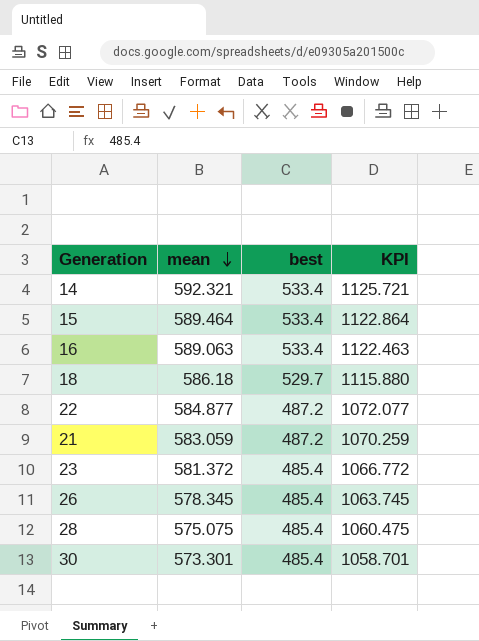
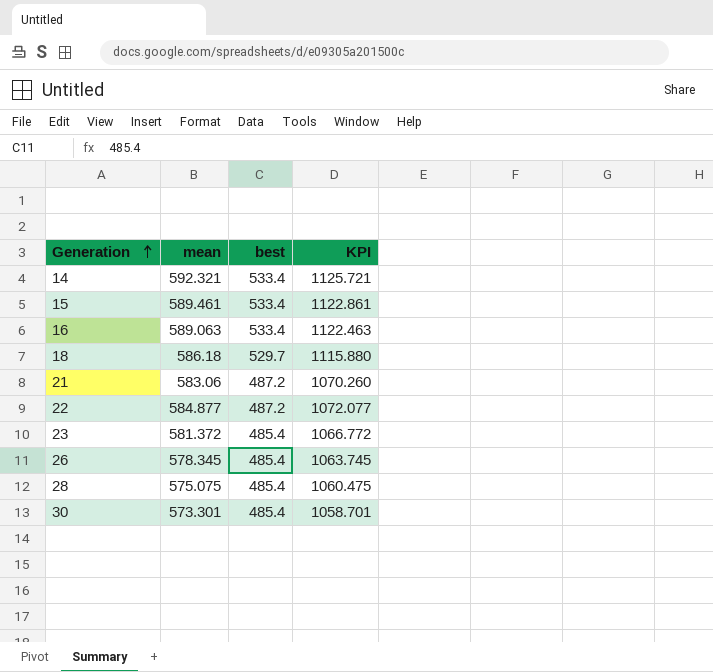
row order: mean descending -> Generation ascending
15 | mean: 589.464 -> 589.461
15 | KPI: 1122.864 -> 1122.861
21 | mean: 583.059 -> 583.06
21 | KPI: 1070.259 -> 1070.260

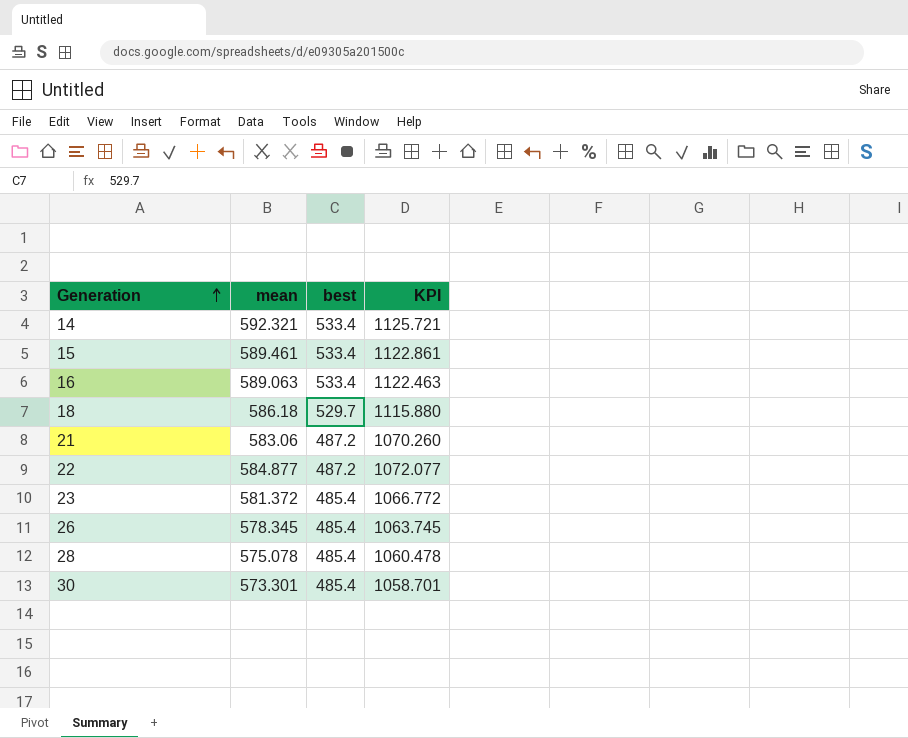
28 | mean: 575.075 -> 575.078
28 | KPI: 1060.475 -> 1060.478

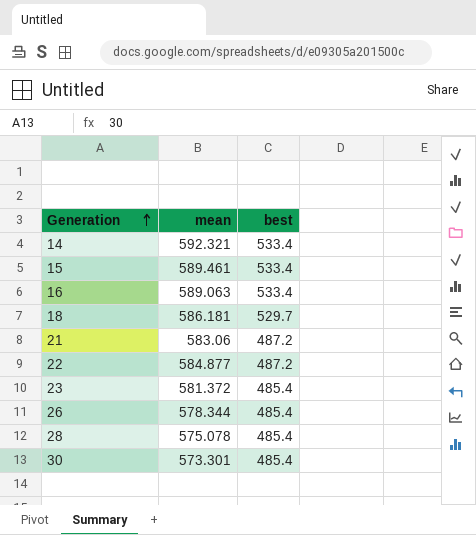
column KPI | formula: [mean] + [best] -> none
18 | mean: 586.18 -> 586.181
26 | mean: 578.345 -> 578.344

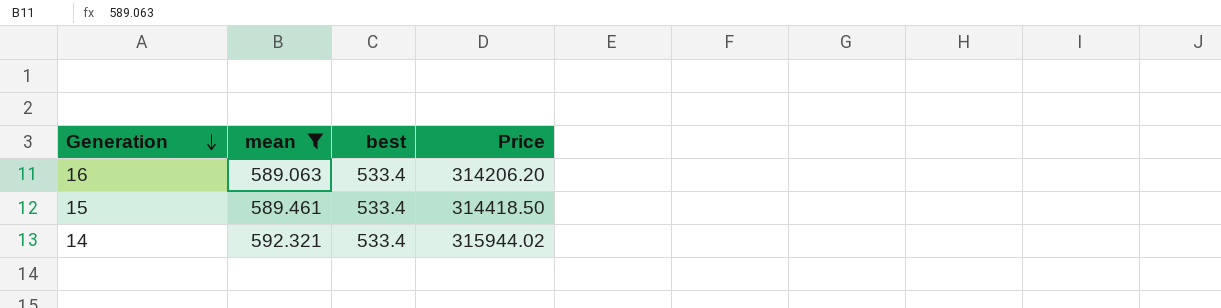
filter: none -> mean >= 589.063
row order: Generation ascending -> Generation descending
column Price | formula: none -> [mean] * [best]

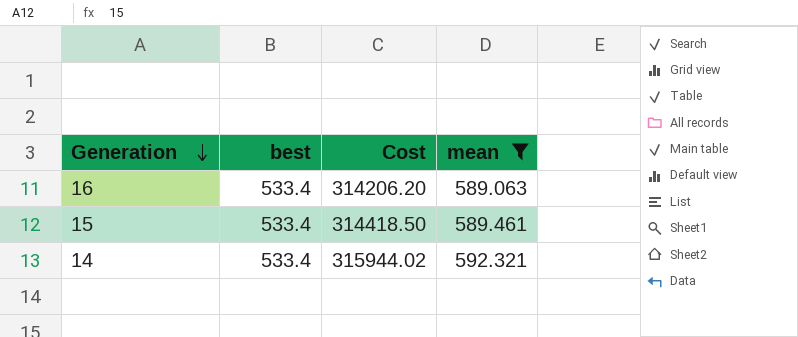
column name: Price -> Cost
column mean | position: 2 -> 4

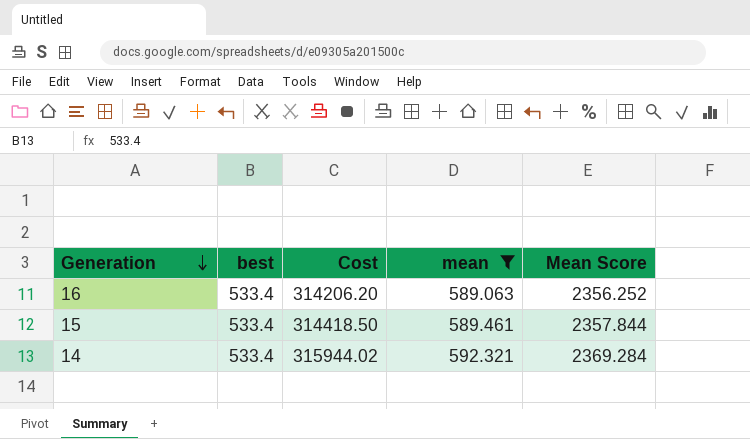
column Mean Score | formula: none -> [mean] * 4

